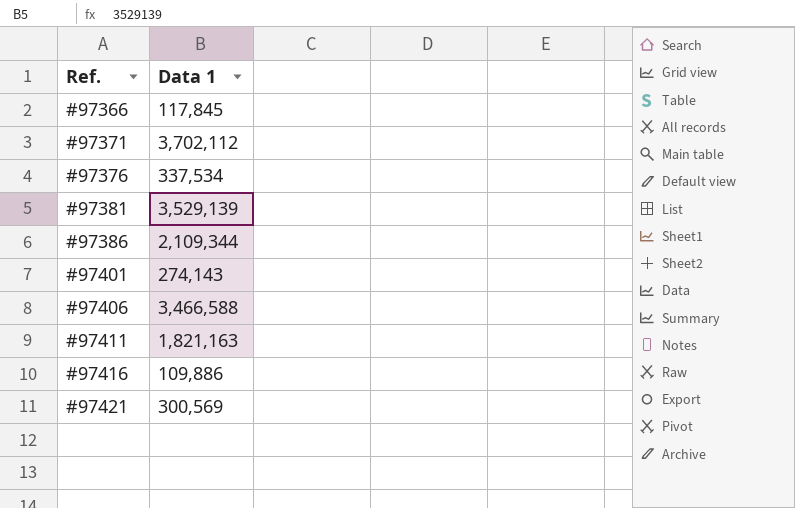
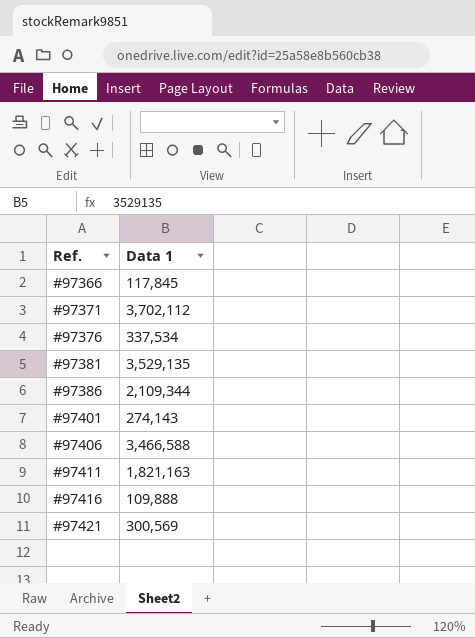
#97381 | Data 1: 3,529,139 -> 3,529,135
#97416 | Data 1: 109,886 -> 109,888

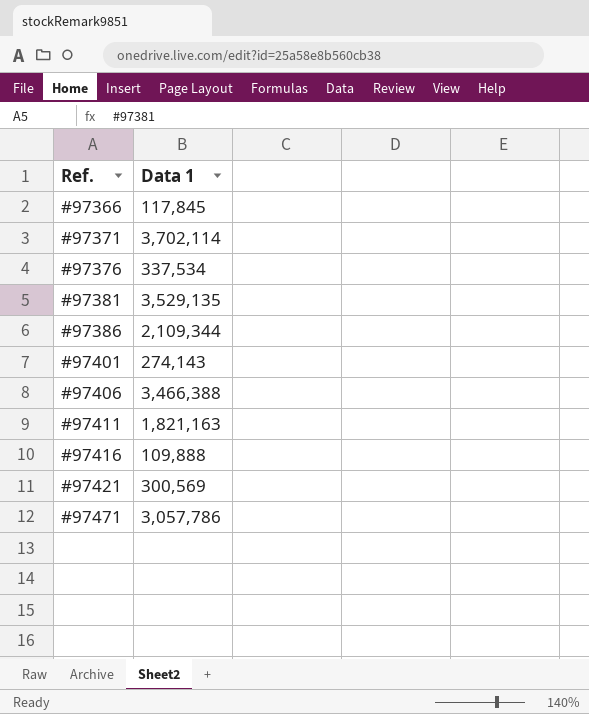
#97371 | Data 1: 3,702,112 -> 3,702,114
#97406 | Data 1: 3,466,588 -> 3,466,388
row #97471: none -> 3,057,786

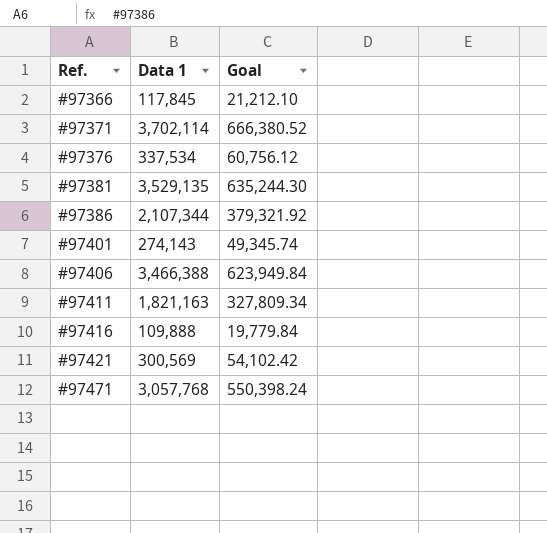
column Goal | formula: none -> [Data 1] * 0.18
#97386 | Data 1: 2,109,344 -> 2,107,344
#97471 | Data 1: 3,057,786 -> 3,057,768

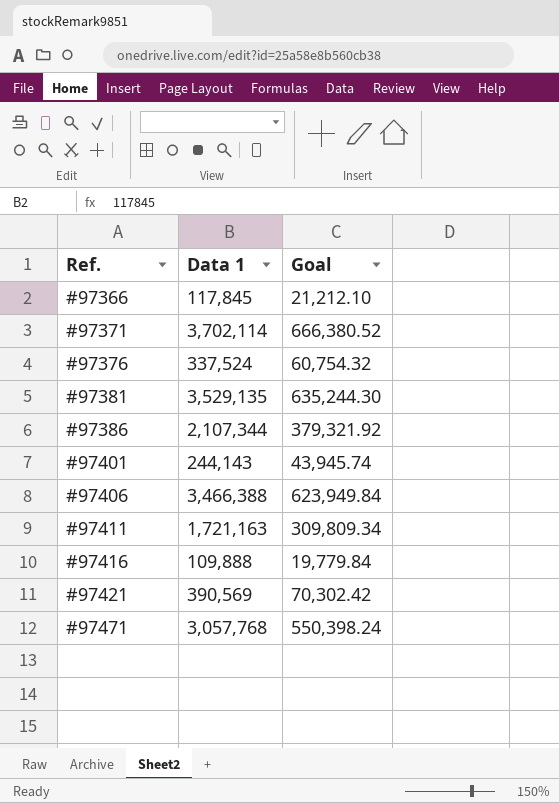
#97376 | Data 1: 337,534 -> 337,524
#97376 | Goal: 60,756.12 -> 60,754.32
#97401 | Data 1: 274,143 -> 244,143
#97401 | Goal: 49,345.74 -> 43,945.74
#97411 | Data 1: 1,821,163 -> 1,721,163
#97411 | Goal: 327,809.34 -> 309,809.34
#97421 | Data 1: 300,569 -> 390,569
#97421 | Goal: 54,102.42 -> 70,302.42

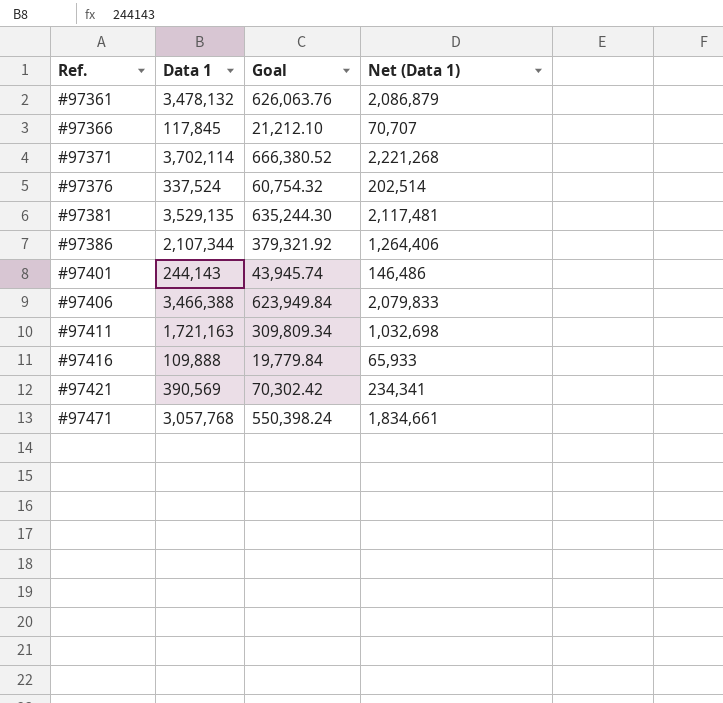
column Net (Data 1) | formula: none -> [Data 1] * 0.6
row #97361: none -> 3,478,132 | 626,063.76 | 2,086,879

